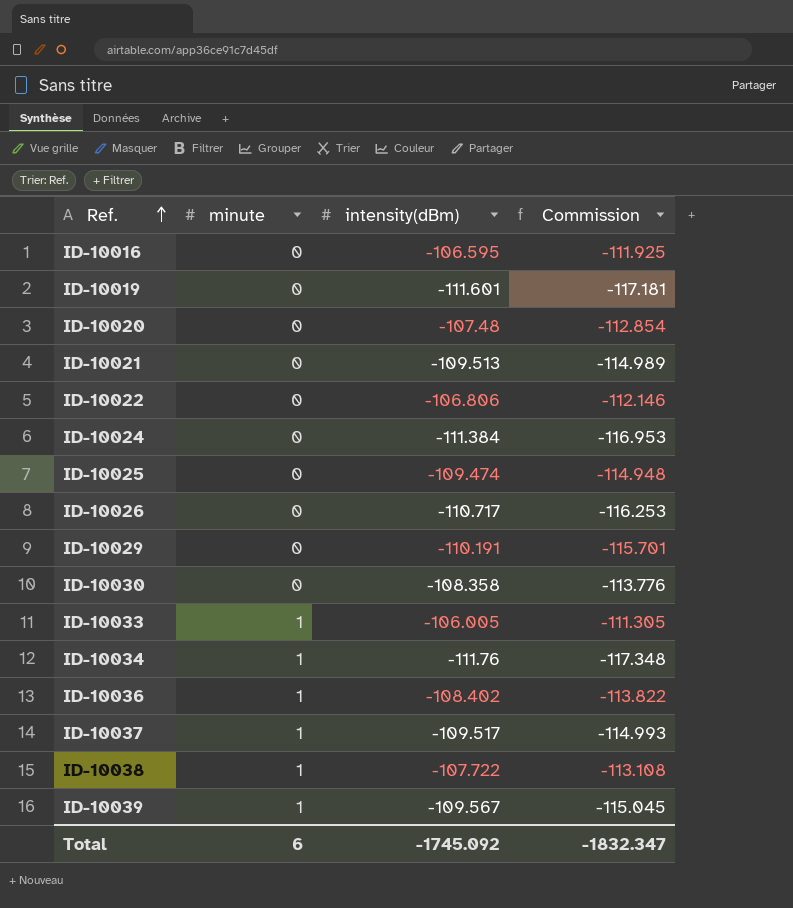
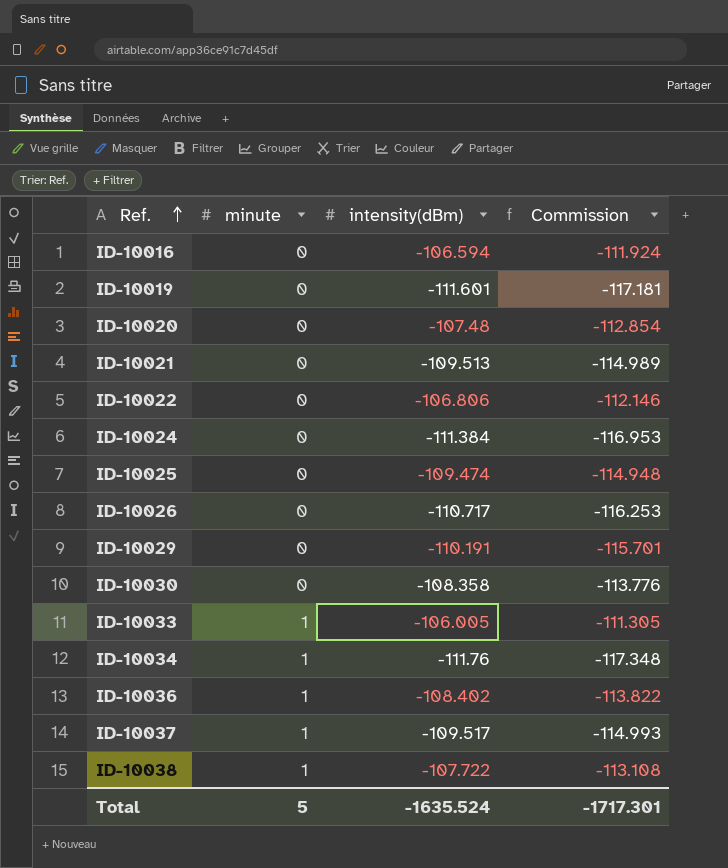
row ID-10039: 1 | -109.567 | -115.045 -> none
ID-10016 | intensity(dBm): -106.595 -> -106.594
ID-10016 | Commission: -111.925 -> -111.924
Total | minute: 6 -> 5
Total | intensity(dBm): -1745.092 -> -1635.524
Total | Commission: -1832.347 -> -1717.301

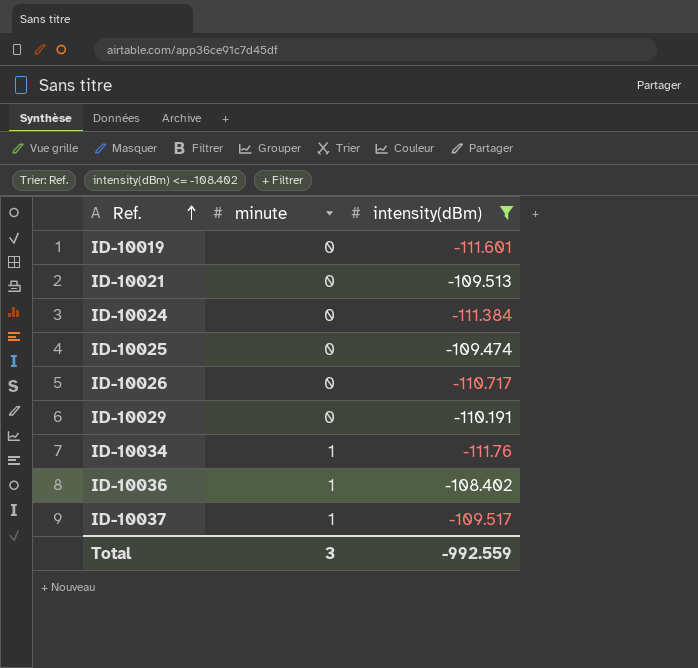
filter: none -> intensity(dBm) <= -108.402
column Commission | formula: [intensity(dBm)] * 1.05 -> none
Total | minute: 5 -> 3
Total | intensity(dBm): -1635.524 -> -992.559

